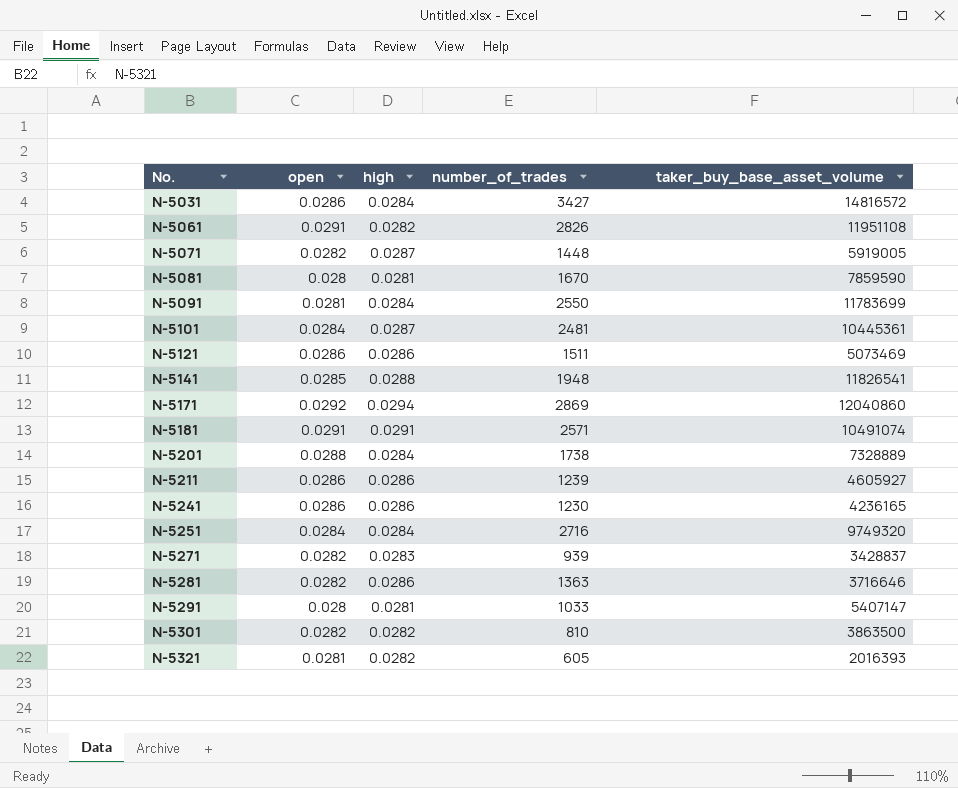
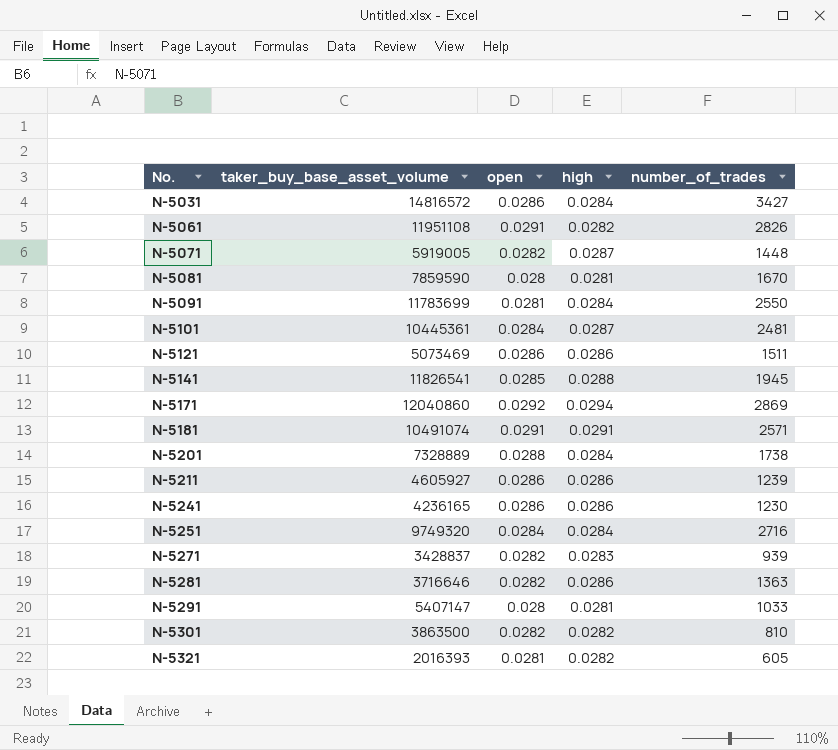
column taker_buy_base_asset_volume | position: 5 -> 2
N-5141 | number_of_trades: 1948 -> 1945

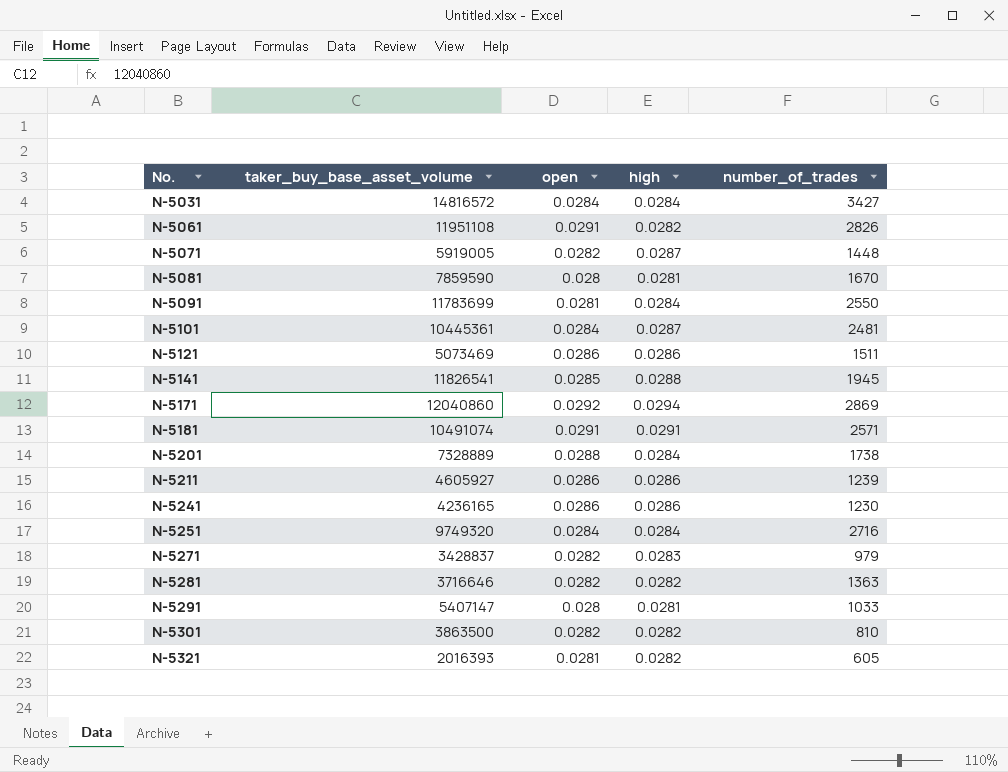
N-5031 | open: 0.0286 -> 0.0284
N-5271 | number_of_trades: 939 -> 979
N-5281 | high: 0.0286 -> 0.0282

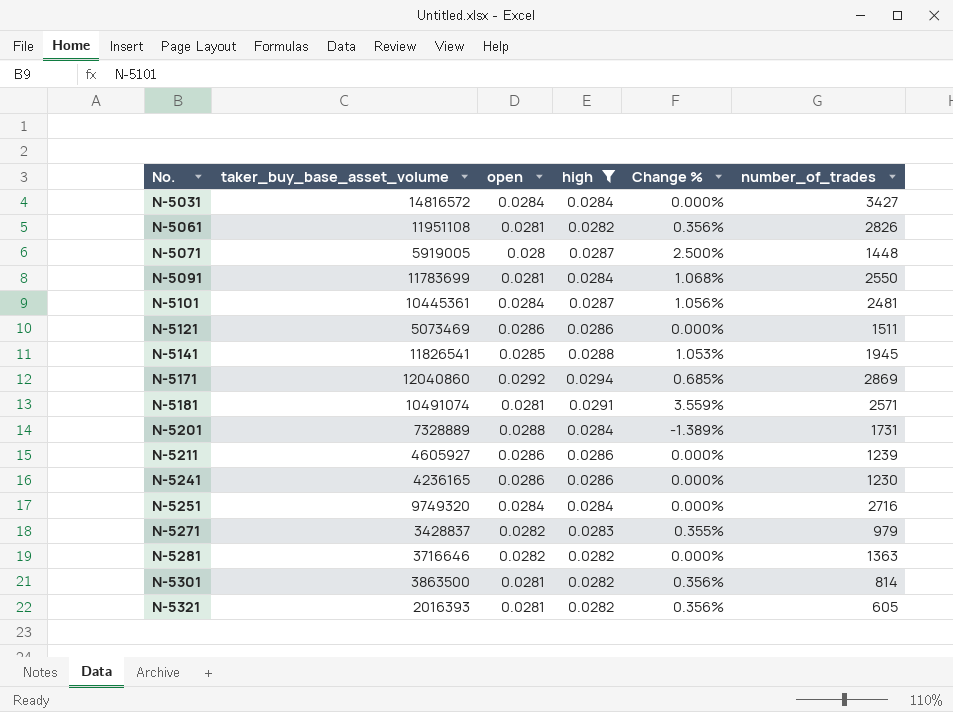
filter: none -> high != 0.0281
column Change % | formula: none -> ([high] - [open]) / [open]
N-5061 | open: 0.0291 -> 0.0281
N-5071 | open: 0.0282 -> 0.028
N-5181 | open: 0.0291 -> 0.0281
N-5201 | number_of_trades: 1738 -> 1731
N-5301 | open: 0.0282 -> 0.0281
N-5301 | number_of_trades: 810 -> 814

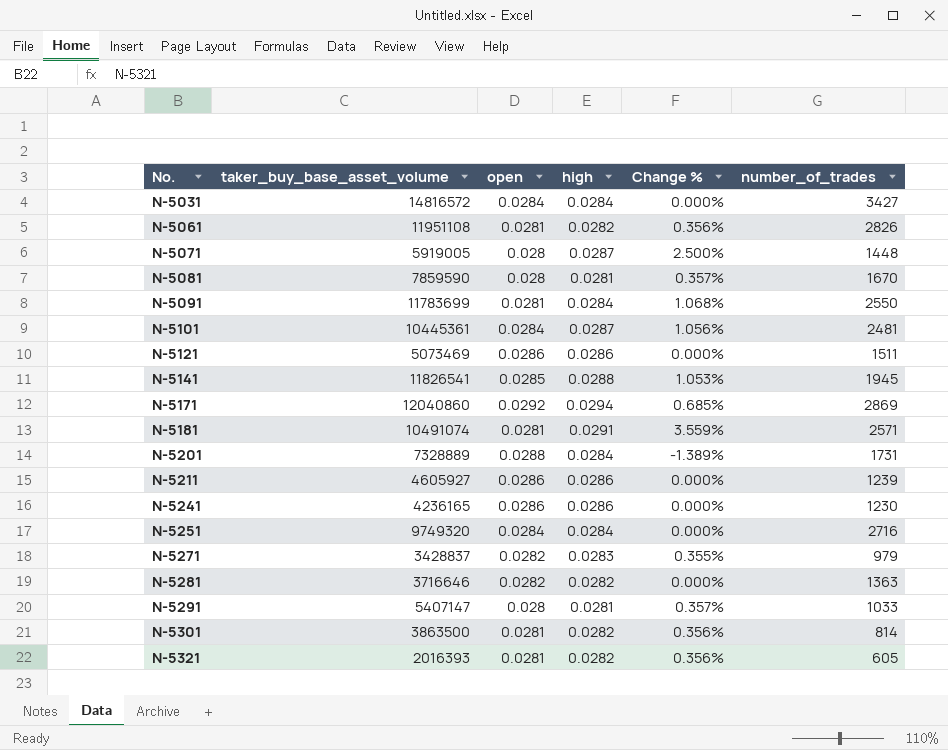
filter: high != 0.0281 -> none

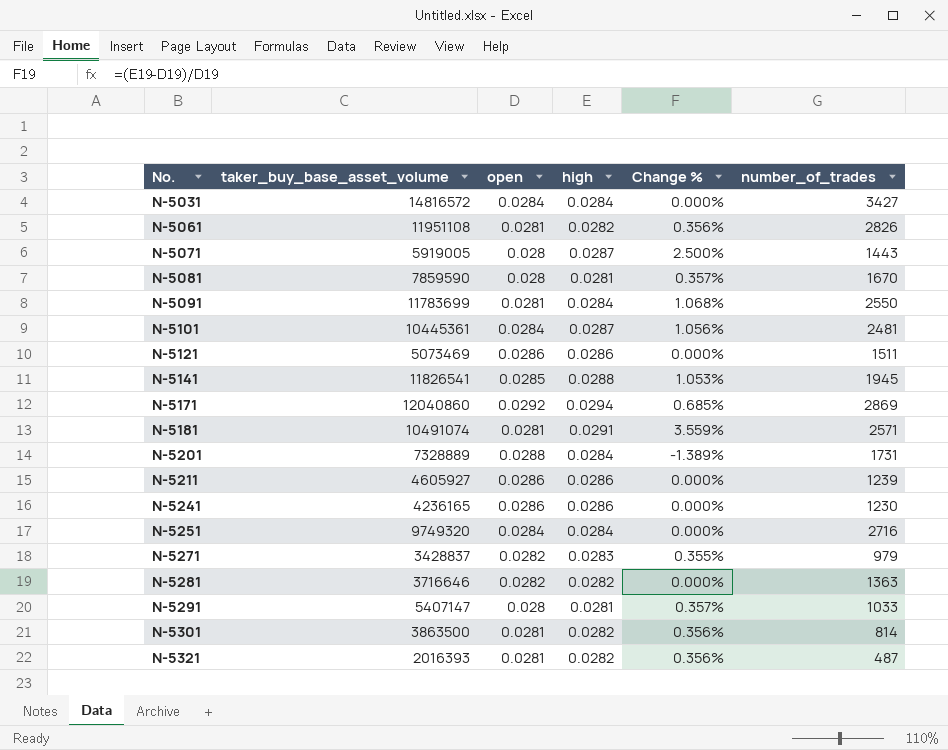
N-5071 | number_of_trades: 1448 -> 1443
N-5321 | number_of_trades: 605 -> 487

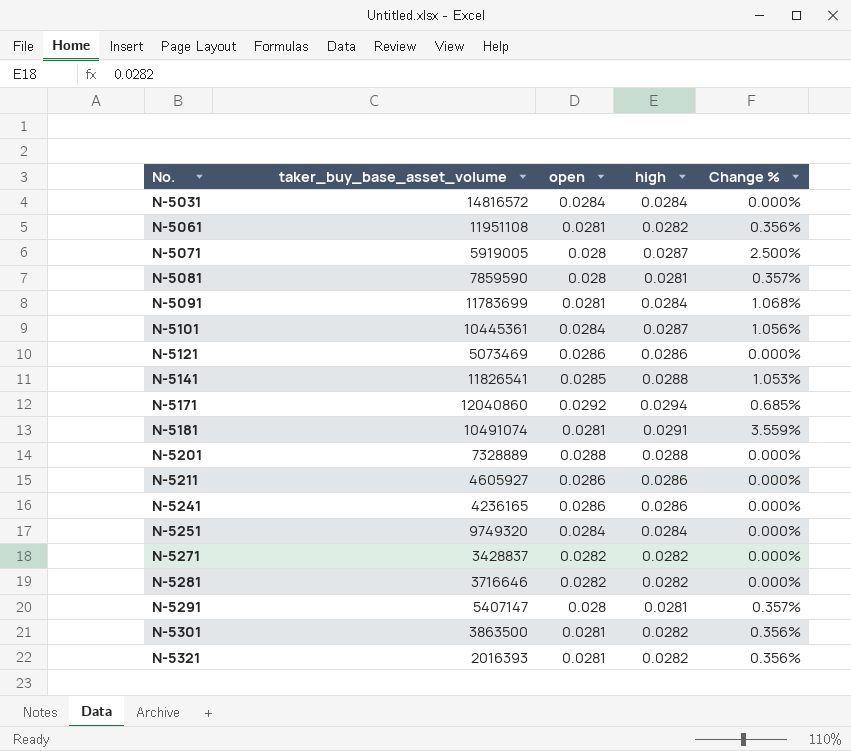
column number_of_trades | position: 6 -> none
N-5201 | high: 0.0284 -> 0.0288
N-5201 | Change %: -1.389% -> 0.000%
N-5271 | high: 0.0283 -> 0.0282
N-5271 | Change %: 0.355% -> 0.000%

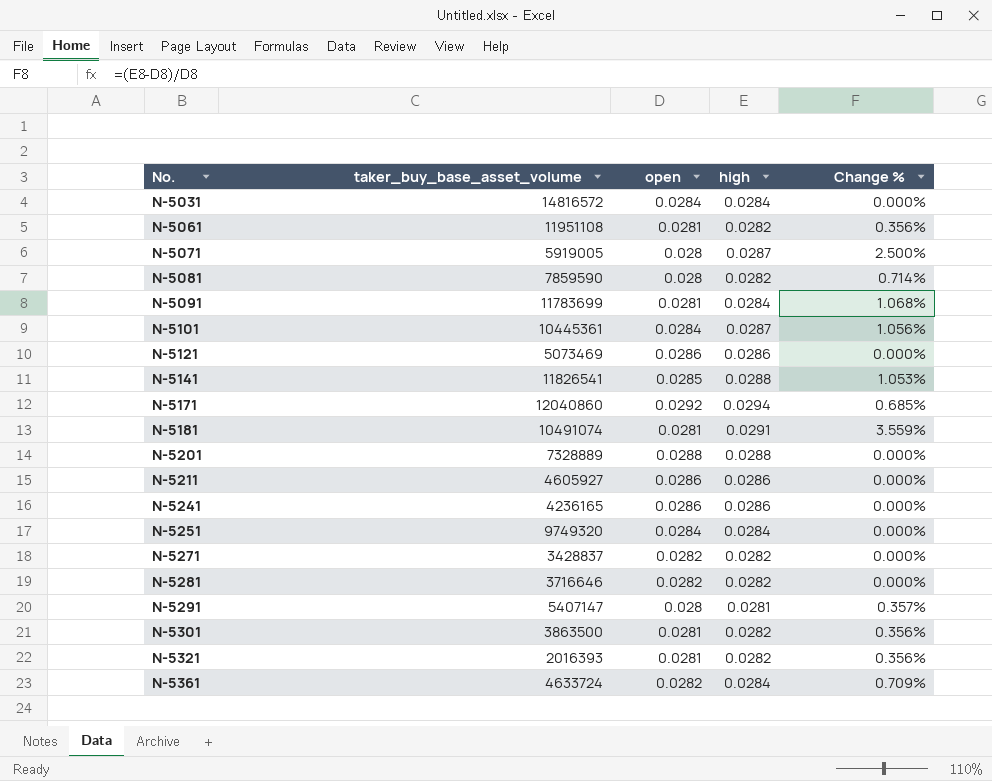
N-5081 | high: 0.0281 -> 0.0282
N-5081 | Change %: 0.357% -> 0.714%
row N-5361: none -> 4633724 | 0.0282 | 0.0284 | 0.709%

